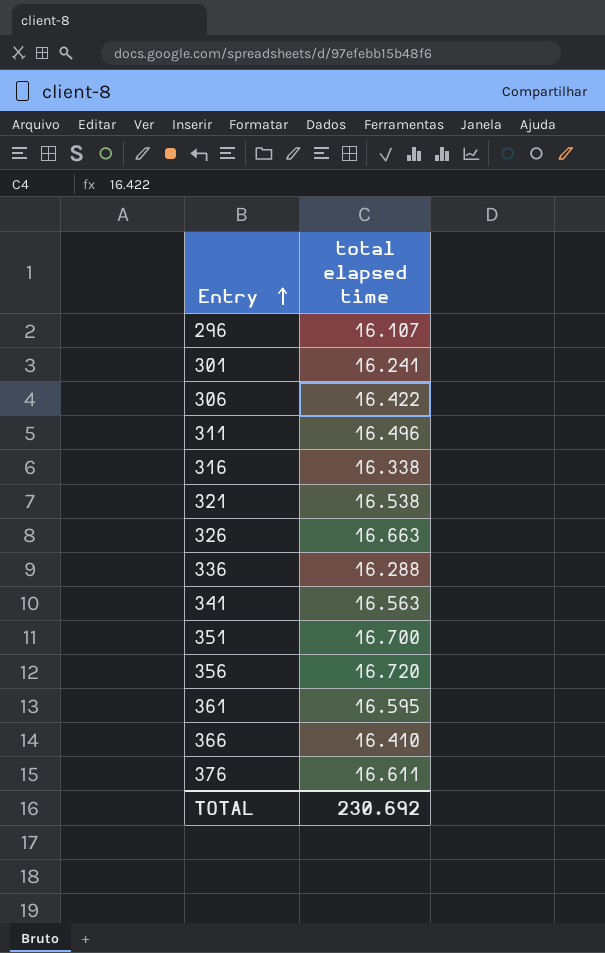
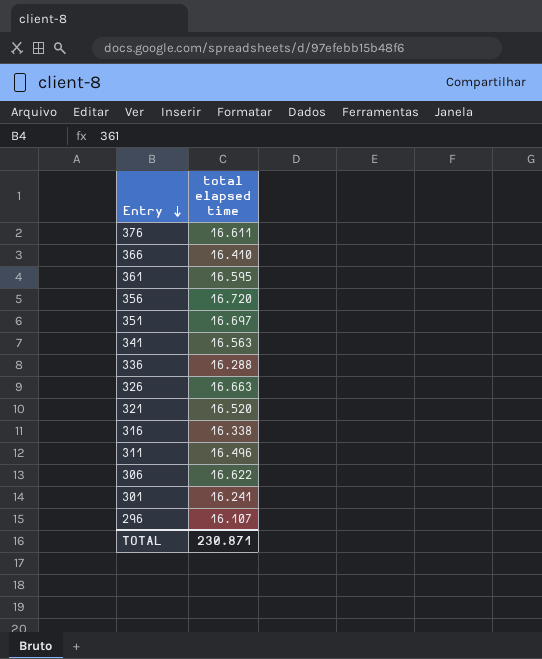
row order: Entry ascending -> Entry descending
351 | total elapsed time: 16.700 -> 16.697
321 | total elapsed time: 16.538 -> 16.520
306 | total elapsed time: 16.422 -> 16.622
TOTAL | total elapsed time: 230.692 -> 230.871

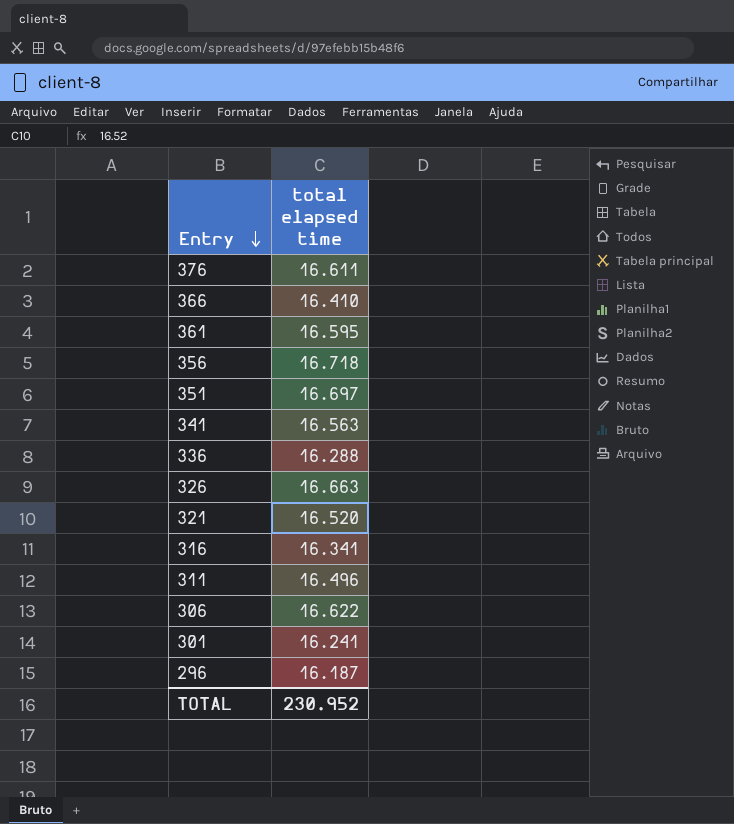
356 | total elapsed time: 16.720 -> 16.718
316 | total elapsed time: 16.338 -> 16.341
296 | total elapsed time: 16.107 -> 16.187
TOTAL | total elapsed time: 230.871 -> 230.952

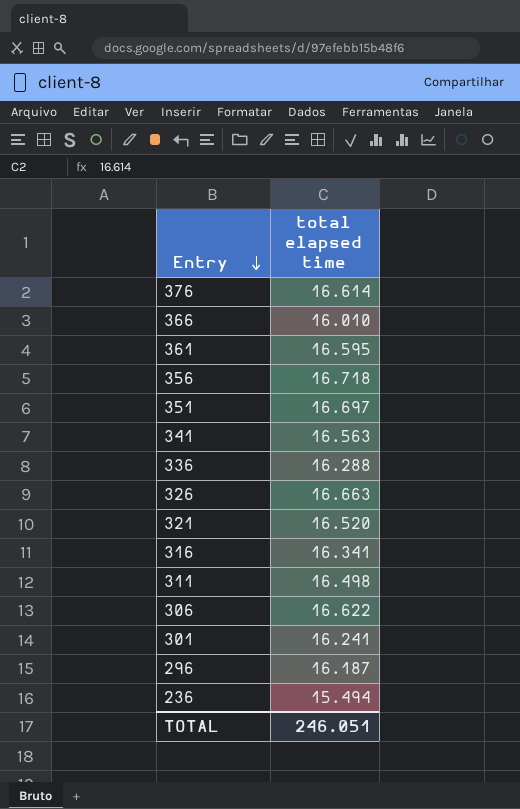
376 | total elapsed time: 16.611 -> 16.614
366 | total elapsed time: 16.410 -> 16.010
311 | total elapsed time: 16.496 -> 16.498
row 236: none -> 15.494
TOTAL | total elapsed time: 230.952 -> 246.051

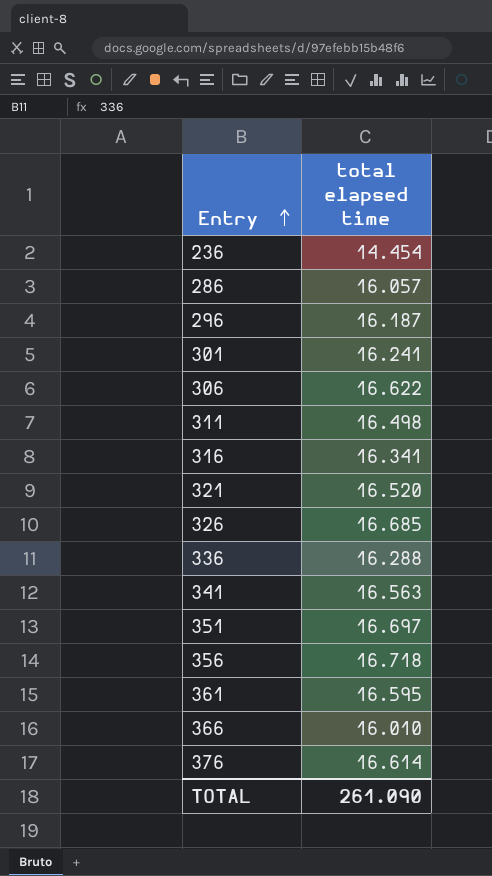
row order: Entry descending -> Entry ascending
236 | total elapsed time: 15.494 -> 14.454
row 286: none -> 16.057
326 | total elapsed time: 16.663 -> 16.685
TOTAL | total elapsed time: 246.051 -> 261.090

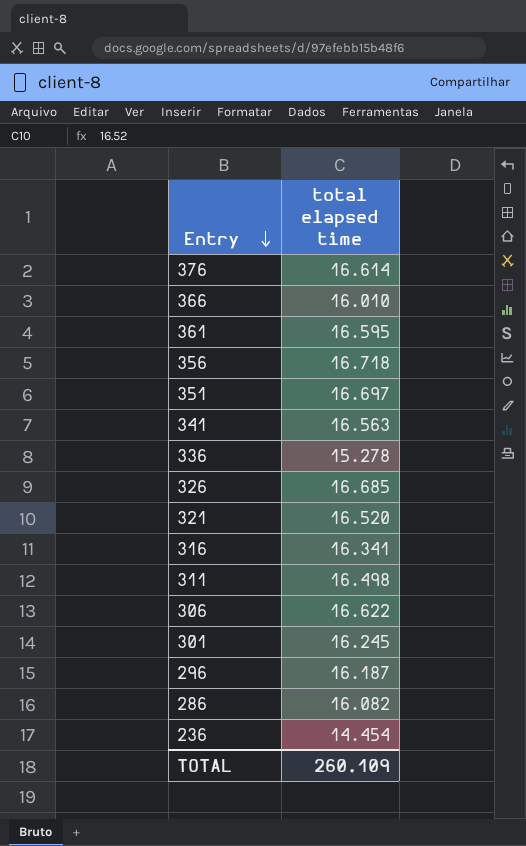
row order: Entry ascending -> Entry descending
336 | total elapsed time: 16.288 -> 15.278
301 | total elapsed time: 16.241 -> 16.245
286 | total elapsed time: 16.057 -> 16.082
TOTAL | total elapsed time: 261.090 -> 260.109

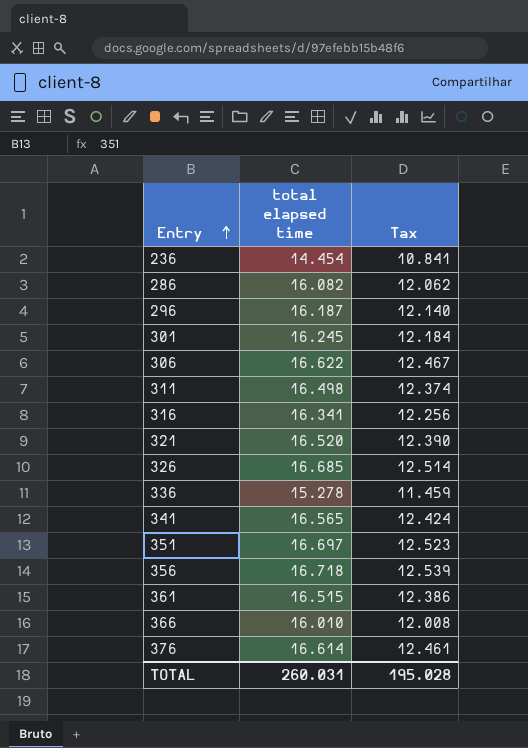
row order: Entry descending -> Entry ascending
column Tax | formula: none -> [total elapsed time] * 0.75
341 | total elapsed time: 16.563 -> 16.565
361 | total elapsed time: 16.595 -> 16.515
TOTAL | total elapsed time: 260.109 -> 260.031

